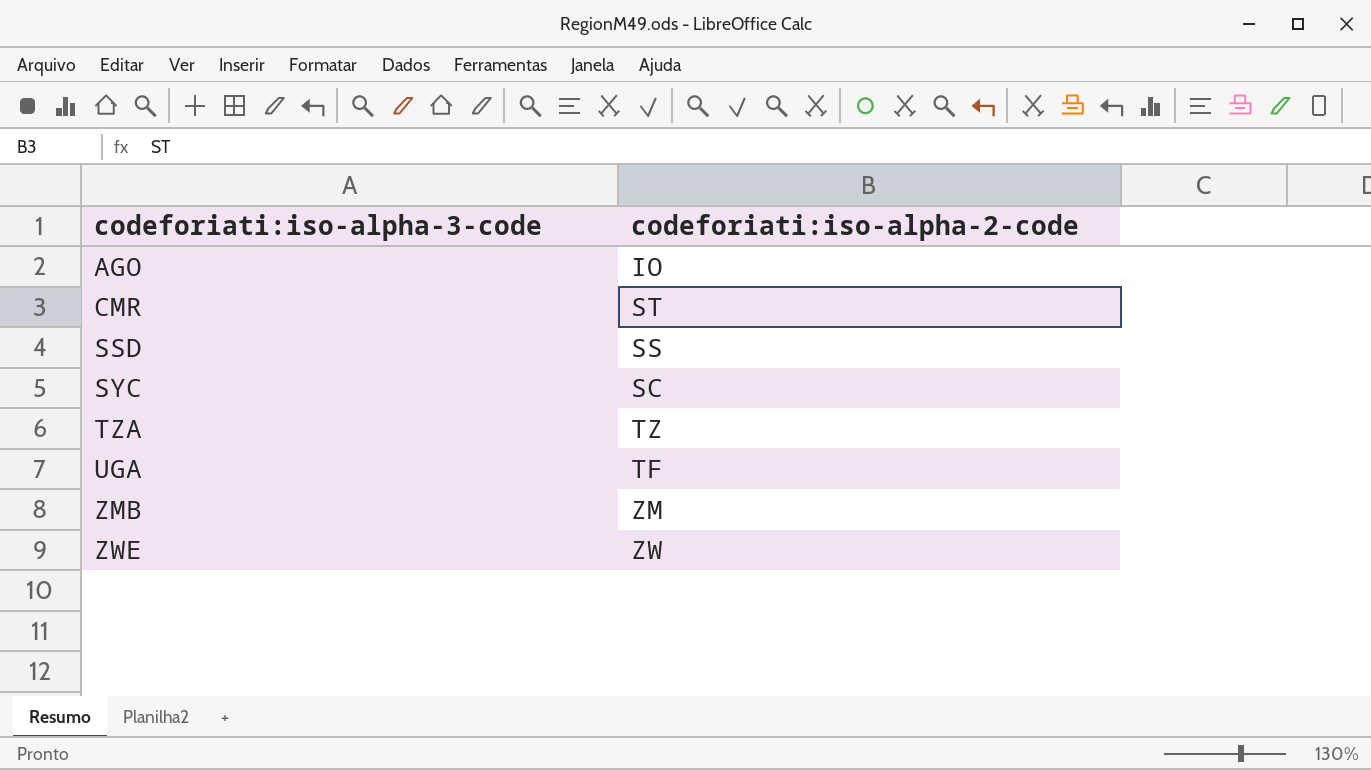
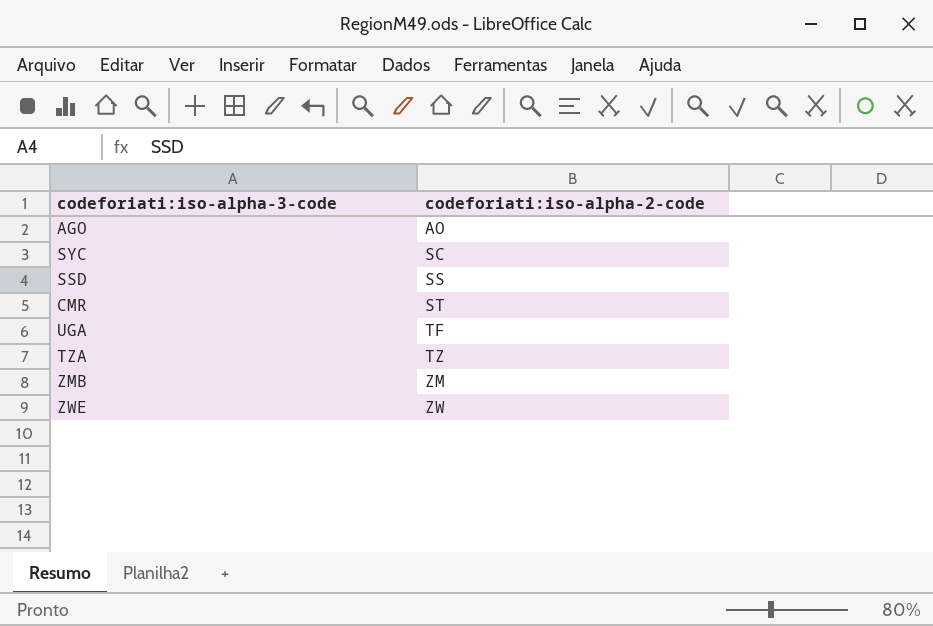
row order: codeforiati:iso-alpha-3-code ascending -> codeforiati:iso-alpha-2-code ascending
AGO | codeforiati:iso-alpha-2-code: IO -> AO

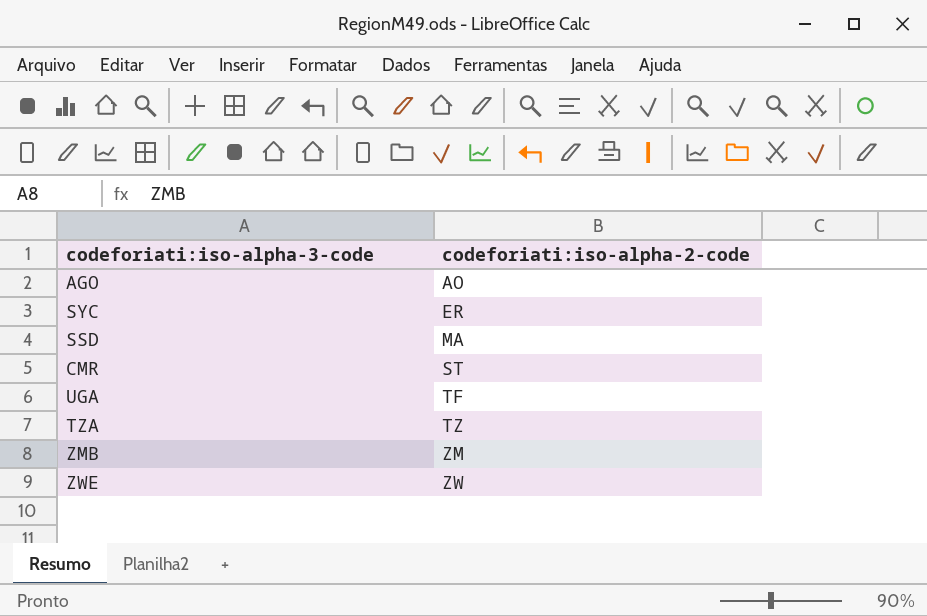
SYC | codeforiati:iso-alpha-2-code: SC -> ER
SSD | codeforiati:iso-alpha-2-code: SS -> MA

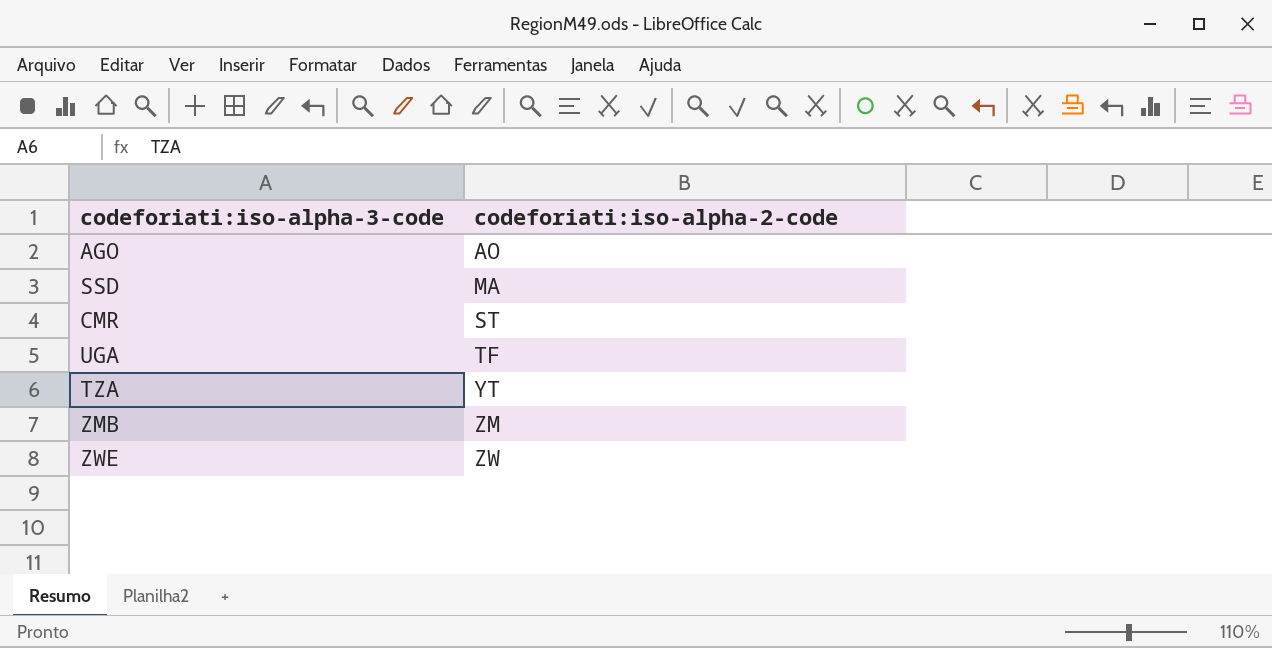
row SYC: ER -> none
TZA | codeforiati:iso-alpha-2-code: TZ -> YT

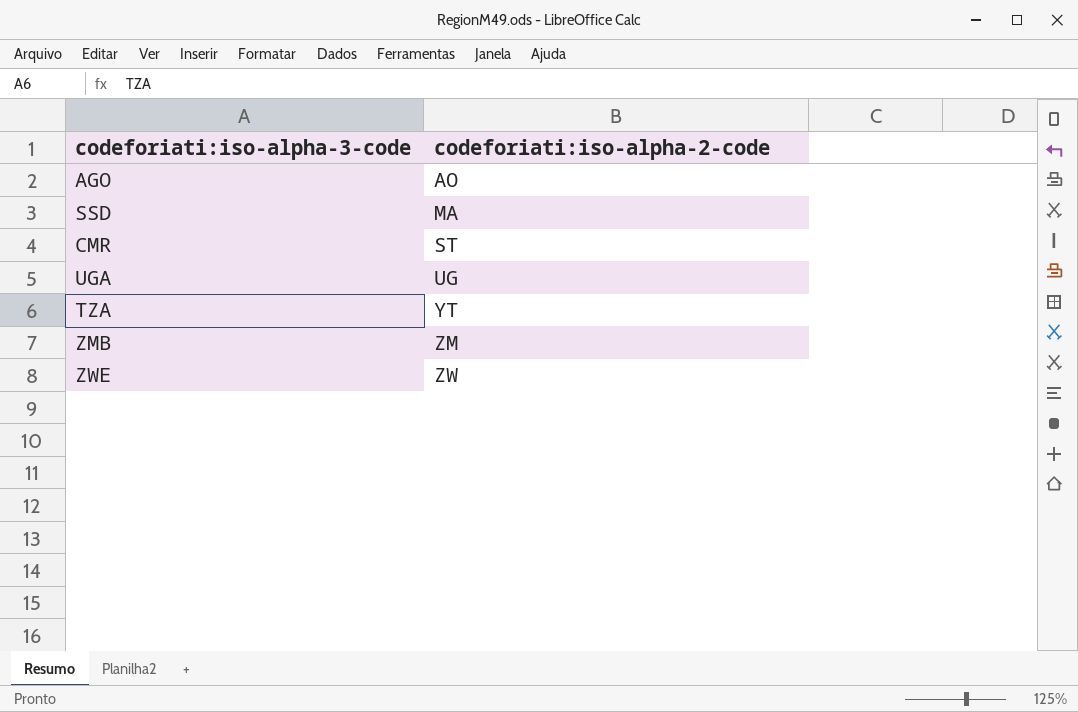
UGA | codeforiati:iso-alpha-2-code: TF -> UG

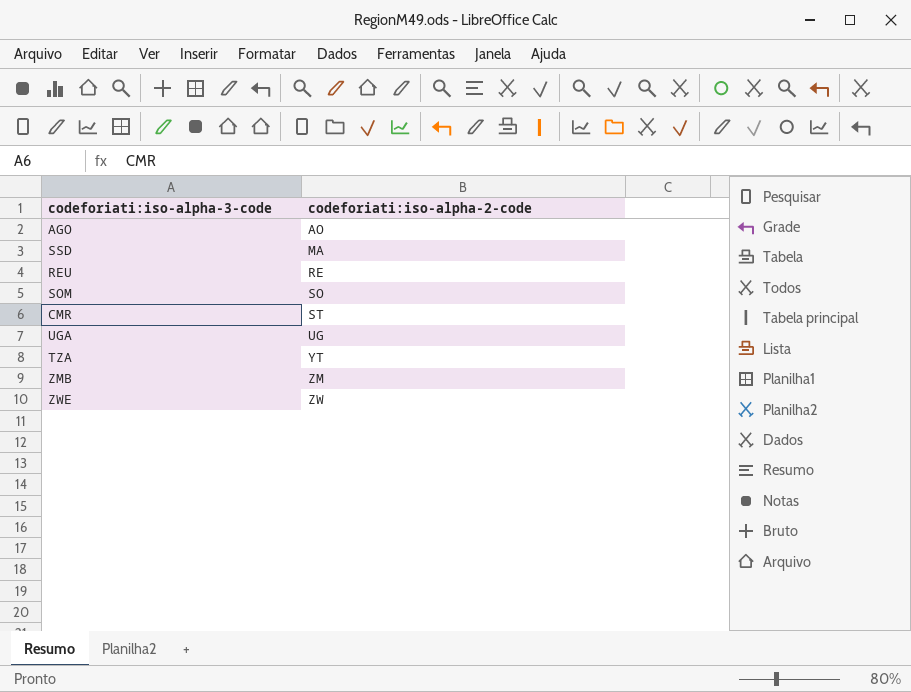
row REU: none -> RE
row SOM: none -> SO

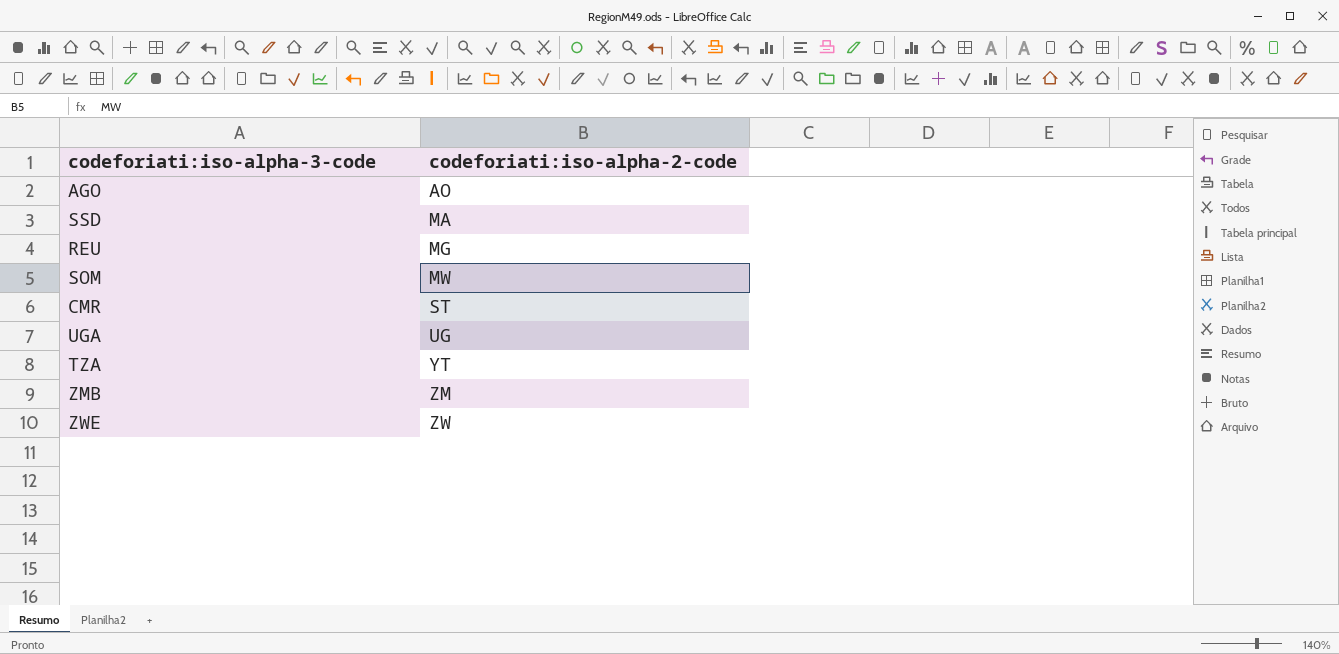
REU | codeforiati:iso-alpha-2-code: RE -> MG
SOM | codeforiati:iso-alpha-2-code: SO -> MW

